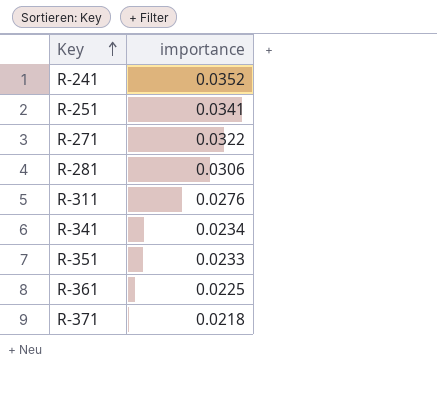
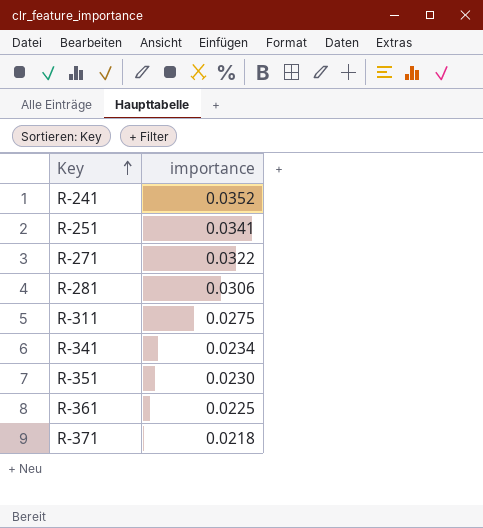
R-311 | importance: 0.0276 -> 0.0275
R-351 | importance: 0.0233 -> 0.0230

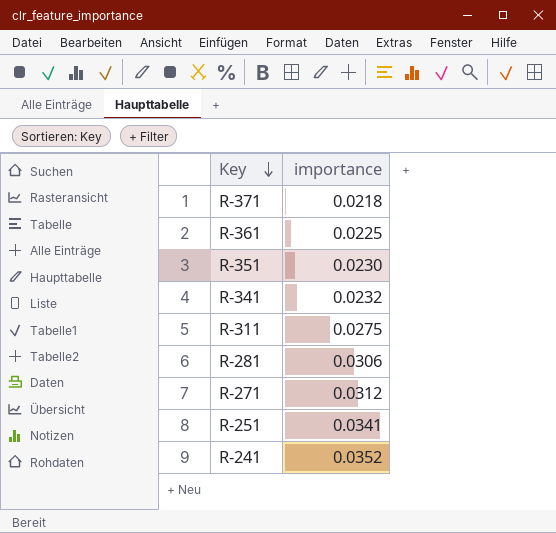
row order: Key ascending -> Key descending
R-341 | importance: 0.0234 -> 0.0232
R-271 | importance: 0.0322 -> 0.0312

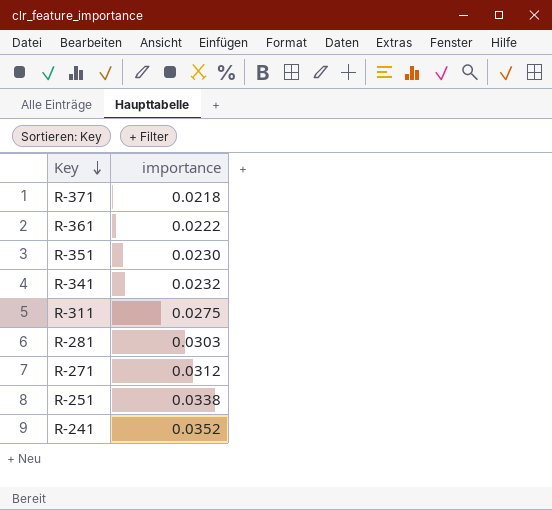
R-361 | importance: 0.0225 -> 0.0222
R-281 | importance: 0.0306 -> 0.0303
R-251 | importance: 0.0341 -> 0.0338

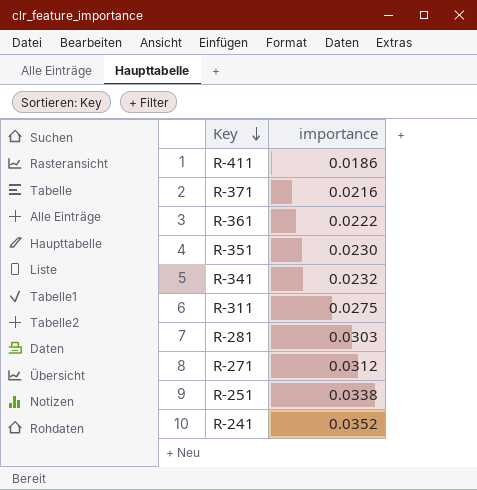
row R-411: none -> 0.0186
R-371 | importance: 0.0218 -> 0.0216

